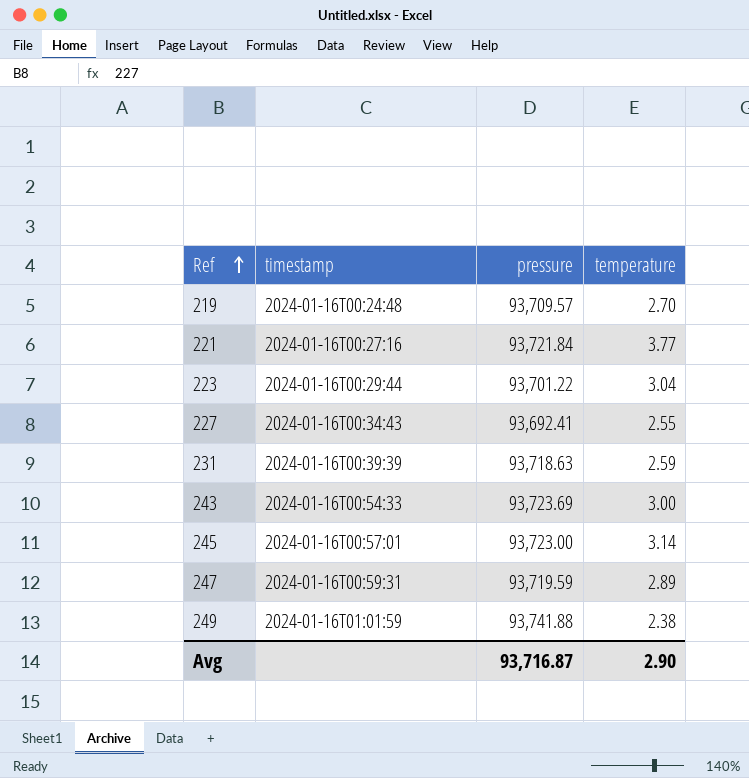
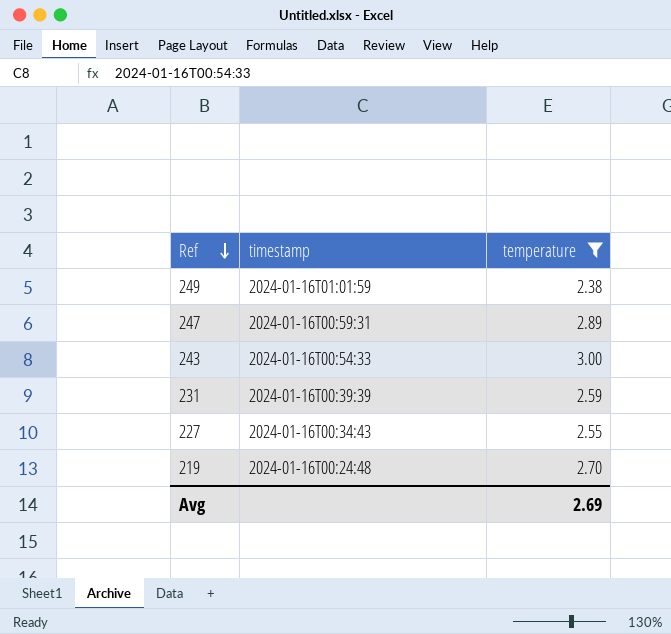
filter: none -> temperature <= 3.00
row order: Ref ascending -> Ref descending
column pressure | position: 3 -> none
Avg | temperature: 2.90 -> 2.69

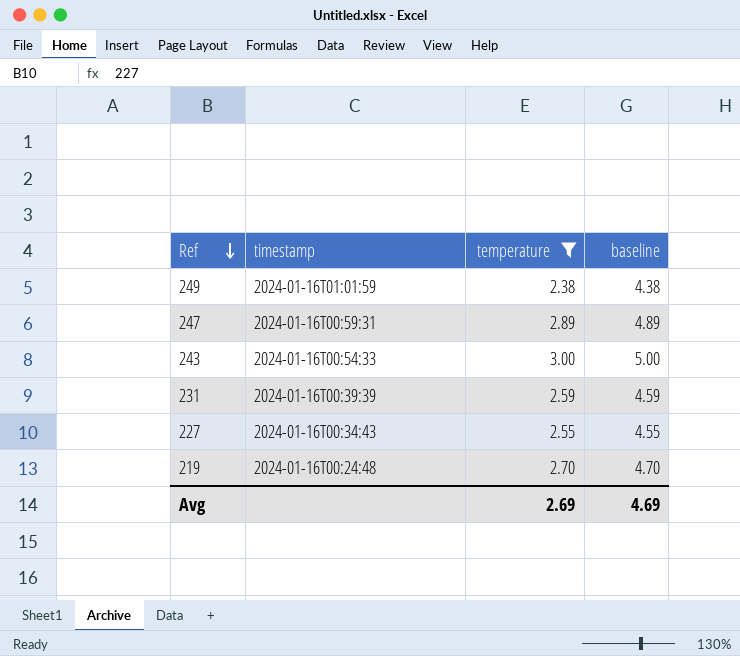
column baseline | formula: none -> [temperature] + 2

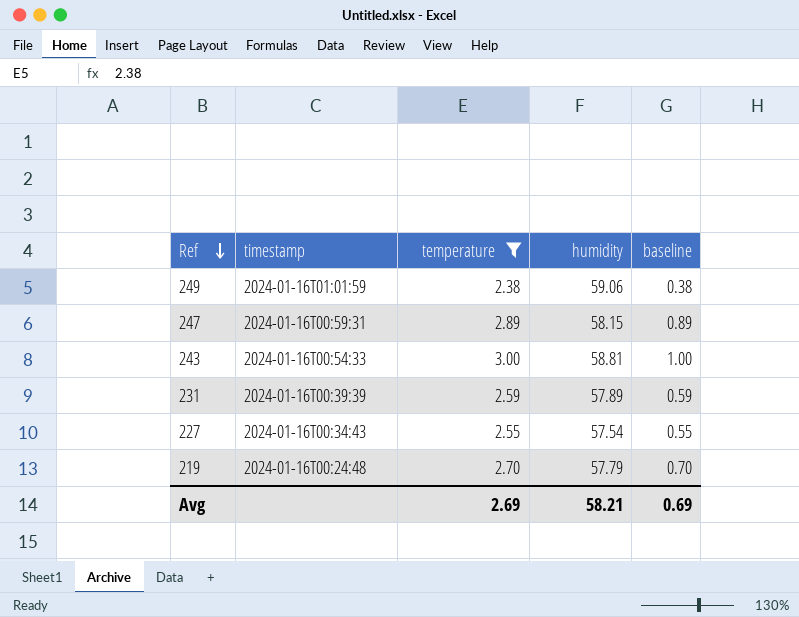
column humidity | position: none -> 4
column baseline | formula: [temperature] + 2 -> [temperature] - 2
Avg | baseline: 4.69 -> 0.69

